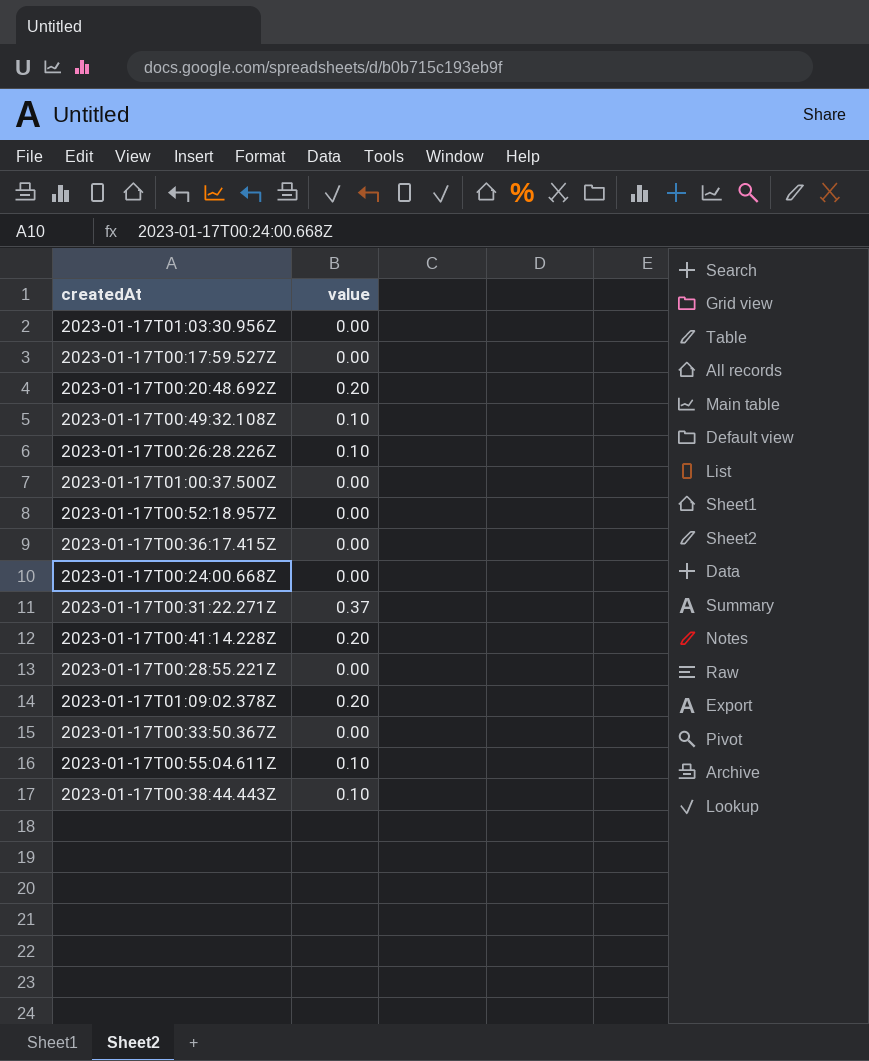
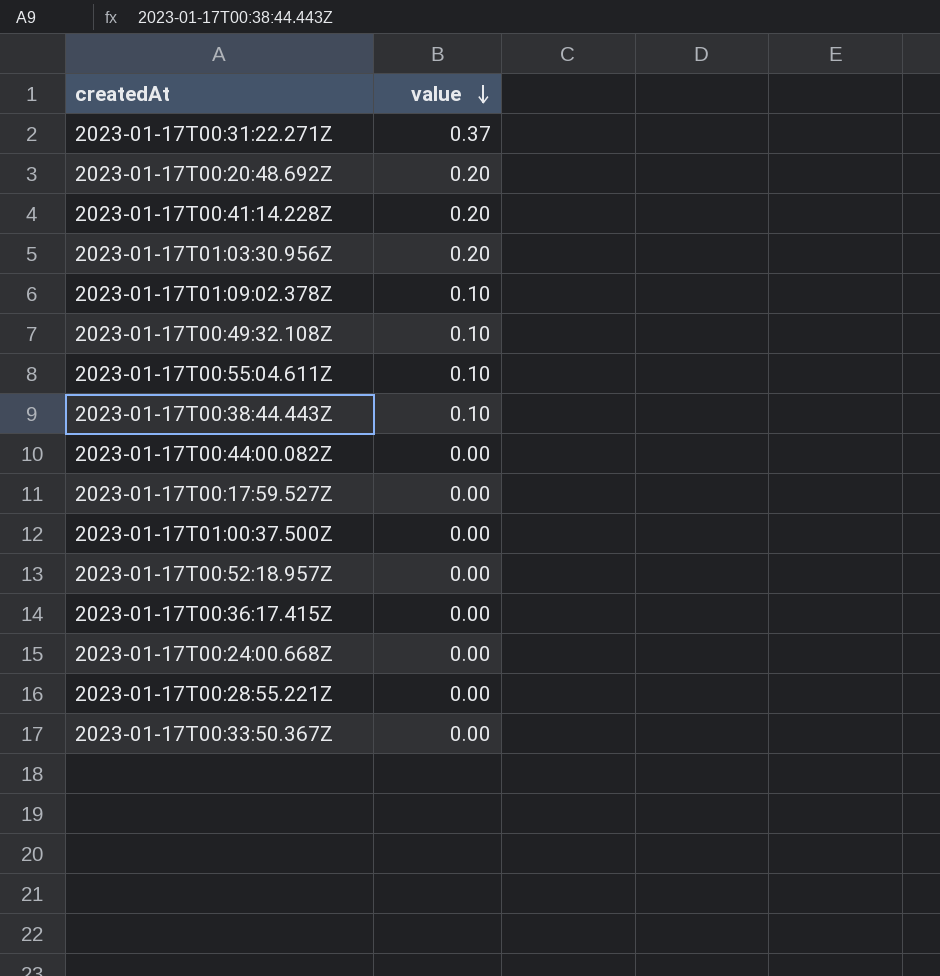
row order: none -> value descending
row 2023-01-17T00:26:28.226Z: 0.10 -> none
2023-01-17T01:03:30.956Z | value: 0.00 -> 0.20
2023-01-17T01:09:02.378Z | value: 0.20 -> 0.10
row 2023-01-17T00:44:00.082Z: none -> 0.00

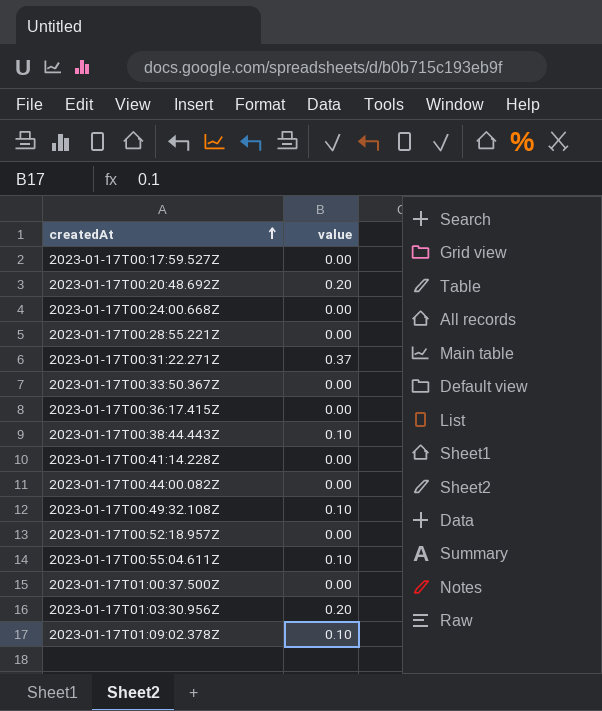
row order: value descending -> createdAt ascending
2023-01-17T00:41:14.228Z | value: 0.20 -> 0.00

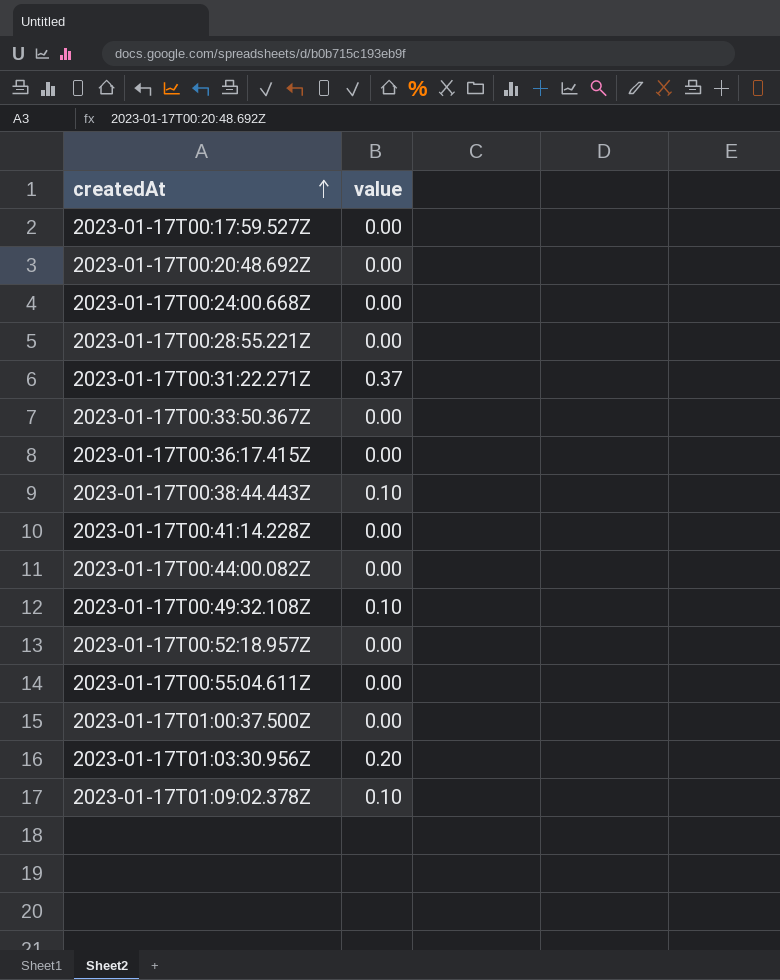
2023-01-17T00:20:48.692Z | value: 0.20 -> 0.00
2023-01-17T00:55:04.611Z | value: 0.10 -> 0.00

